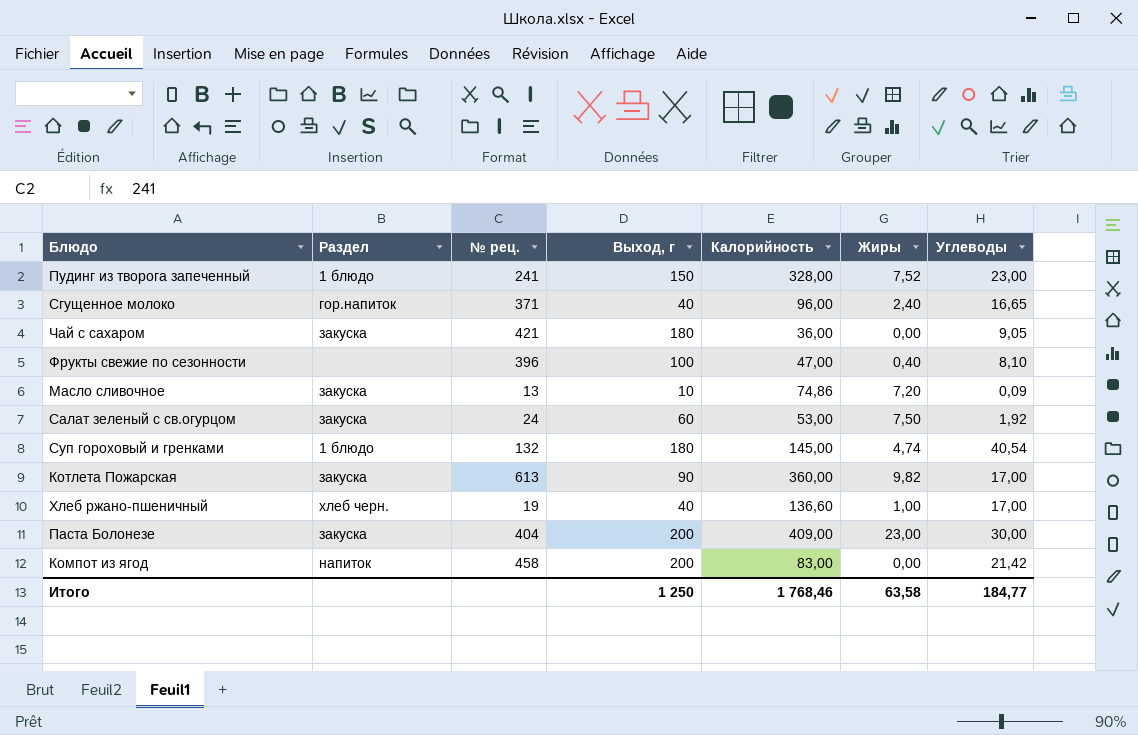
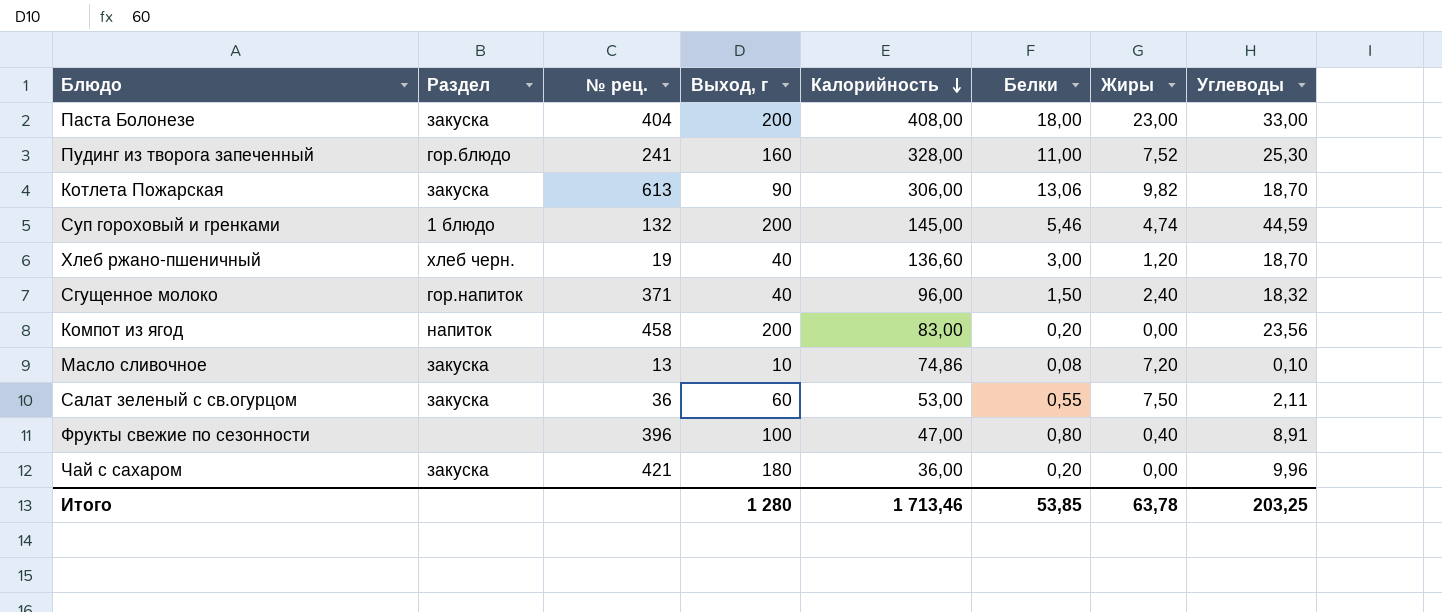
row order: none -> Калорийность descending
column Белки | position: none -> 6
Паста Болонезе | Калорийность: 409,00 -> 408,00
Паста Болонезе | Углеводы: 30,00 -> 33,00
Пудинг из творога запеченный | Раздел: 1 блюдо -> гор.блюдо
Пудинг из творога запеченный | Выход, г: 150 -> 160
Пудинг из творога запеченный | Углеводы: 23,00 -> 25,30
Котлета Пожарская | Калорийность: 360,00 -> 306,00
Котлета Пожарская | Углеводы: 17,00 -> 18,70
Суп гороховый и гренками | Выход, г: 180 -> 200
Суп гороховый и гренками | Углеводы: 40,54 -> 44,59
Хлеб ржано-пшеничный | Жиры: 1,00 -> 1,20
Хлеб ржано-пшеничный | Углеводы: 17,00 -> 18,70
Сгущенное молоко | Углеводы: 16,65 -> 18,32
Компот из ягод | Углеводы: 21,42 -> 23,56
Масло сливочное | Углеводы: 0,09 -> 0,10
Салат зеленый с св.огурцом | № рец.: 24 -> 36
Салат зеленый с св.огурцом | Углеводы: 1,92 -> 2,11
Фрукты свежие по сезонности | Углеводы: 8,10 -> 8,91
Чай с сахаром | Углеводы: 9,05 -> 9,96
Итого | Выход, г: 1 250 -> 1 280
Итого | Калорийность: 1 768,46 -> 1 713,46
Итого | Жиры: 63,58 -> 63,78
Итого | Углеводы: 184,77 -> 203,25

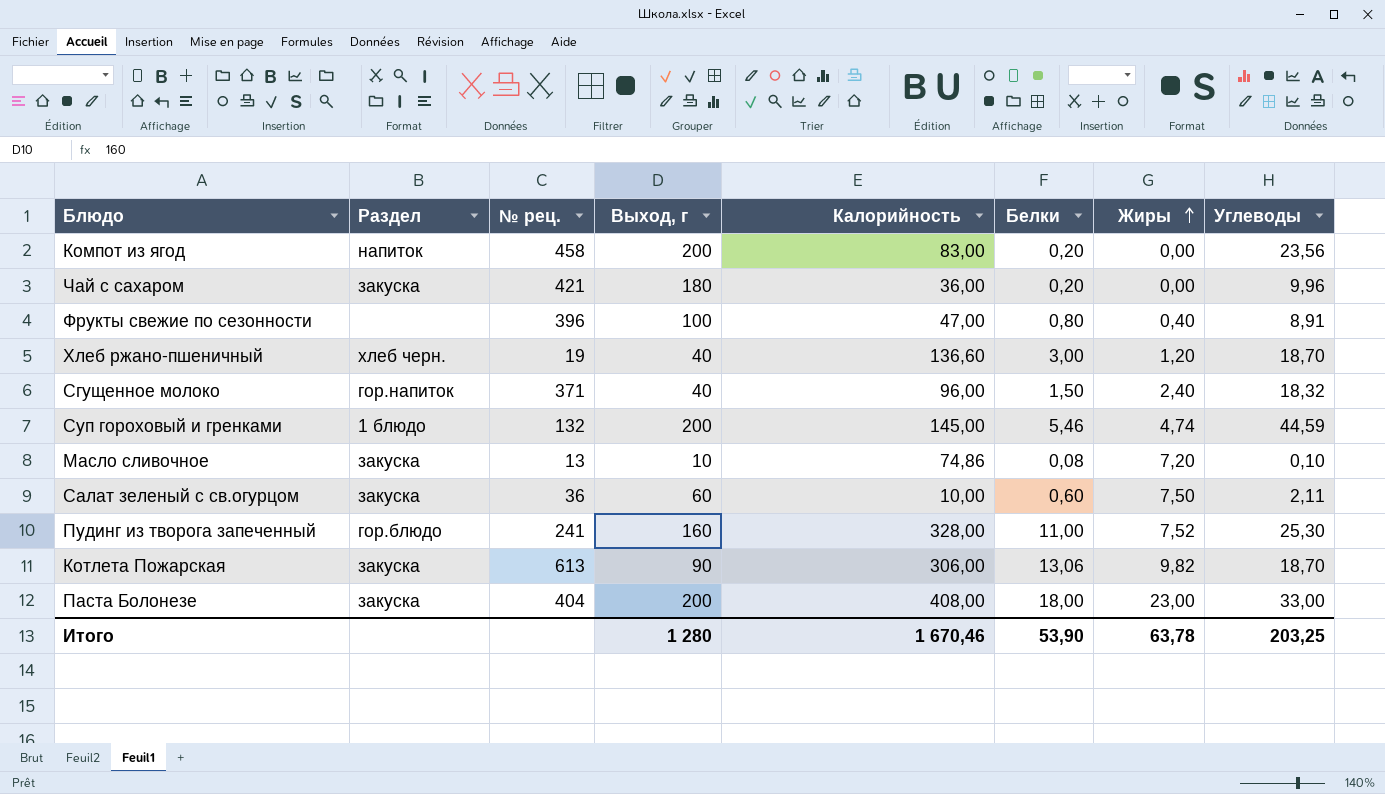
row order: Калорийность descending -> Жиры ascending
Салат зеленый с св.огурцом | Калорийность: 53,00 -> 10,00
Салат зеленый с св.огурцом | Белки: 0,55 -> 0,60
Итого | Калорийность: 1 713,46 -> 1 670,46
Итого | Белки: 53,85 -> 53,90

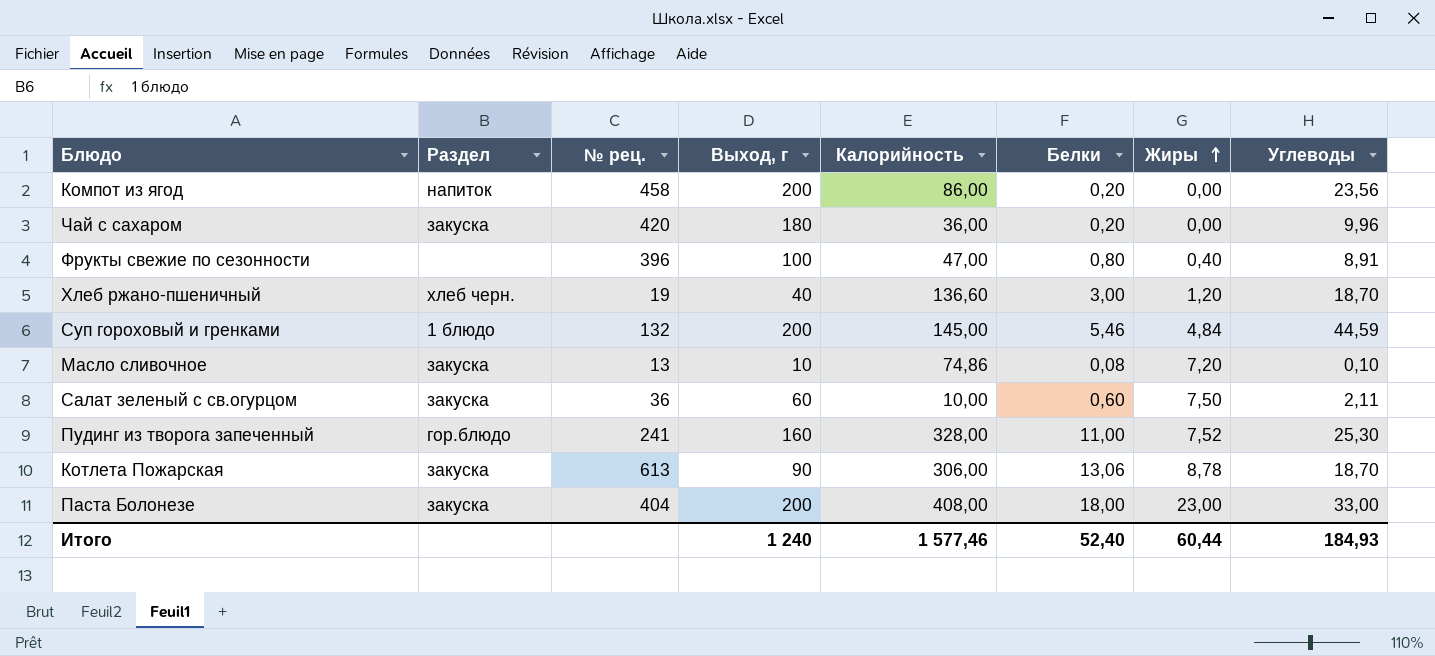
row Сгущенное молоко: гор.напиток | 371 | 40 | 96,00 | 1,50 | 2,40 | 18,32 -> none
Компот из ягод | Калорийность: 83,00 -> 86,00
Чай с сахаром | № рец.: 421 -> 420
Суп гороховый и гренками | Жиры: 4,74 -> 4,84
Котлета Пожарская | Жиры: 9,82 -> 8,78
Итого | Выход, г: 1 280 -> 1 240
Итого | Калорийность: 1 670,46 -> 1 577,46
Итого | Белки: 53,90 -> 52,40
Итого | Жиры: 63,78 -> 60,44
Итого | Углеводы: 203,25 -> 184,93

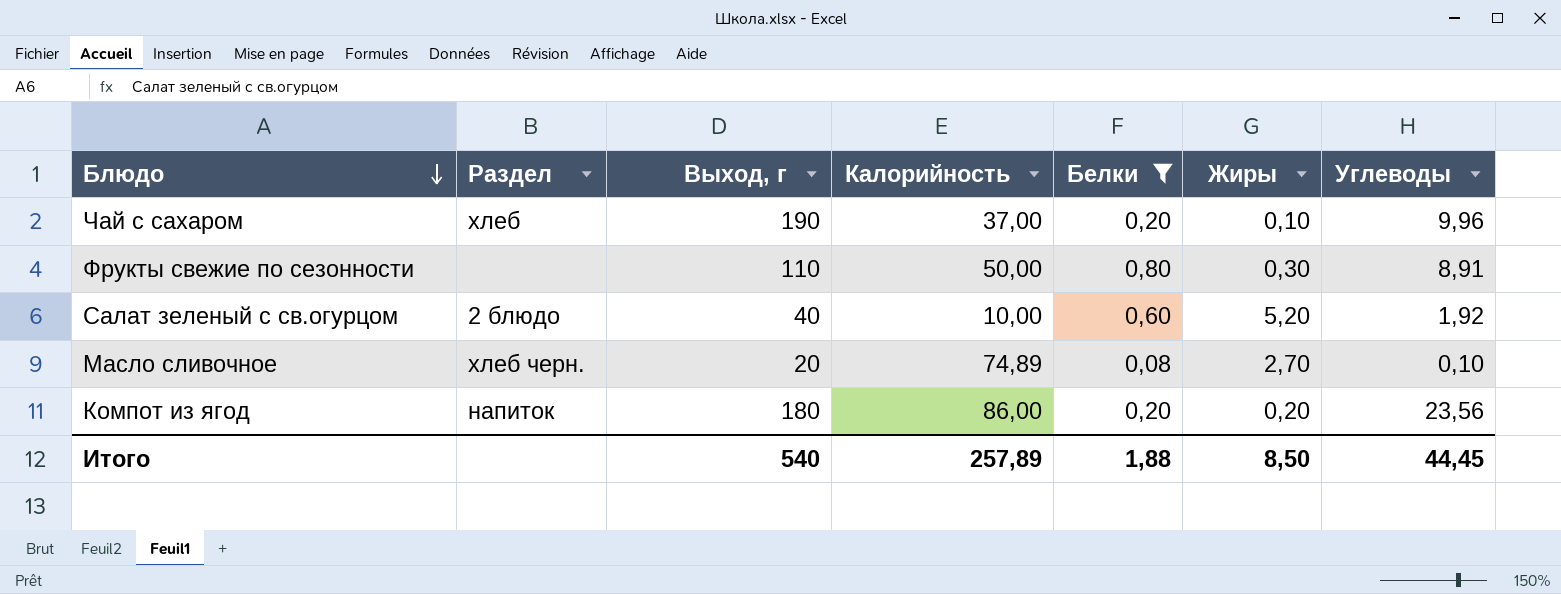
filter: none -> Белки <= 0,80
row order: Жиры ascending -> Блюдо descending
column № рец. | position: 3 -> none
Чай с сахаром | Раздел: закуска -> хлеб
Чай с сахаром | Выход, г: 180 -> 190
Чай с сахаром | Калорийность: 36,00 -> 37,00
Чай с сахаром | Жиры: 0,00 -> 0,10
Фрукты свежие по сезонности | Выход, г: 100 -> 110
Фрукты свежие по сезонности | Калорийность: 47,00 -> 50,00
Фрукты свежие по сезонности | Жиры: 0,40 -> 0,30
Салат зеленый с св.огурцом | Раздел: закуска -> 2 блюдо
Салат зеленый с св.огурцом | Выход, г: 60 -> 40
Салат зеленый с св.огурцом | Жиры: 7,50 -> 5,20
Салат зеленый с св.огурцом | Углеводы: 2,11 -> 1,92
Масло сливочное | Раздел: закуска -> хлеб черн.
Масло сливочное | Выход, г: 10 -> 20
Масло сливочное | Калорийность: 74,86 -> 74,89
Масло сливочное | Жиры: 7,20 -> 2,70
Компот из ягод | Выход, г: 200 -> 180
Компот из ягод | Жиры: 0,00 -> 0,20
Итого | Выход, г: 1 240 -> 540
Итого | Калорийность: 1 577,46 -> 257,89
Итого | Белки: 52,40 -> 1,88
Итого | Жиры: 60,44 -> 8,50
Итого | Углеводы: 184,93 -> 44,45

